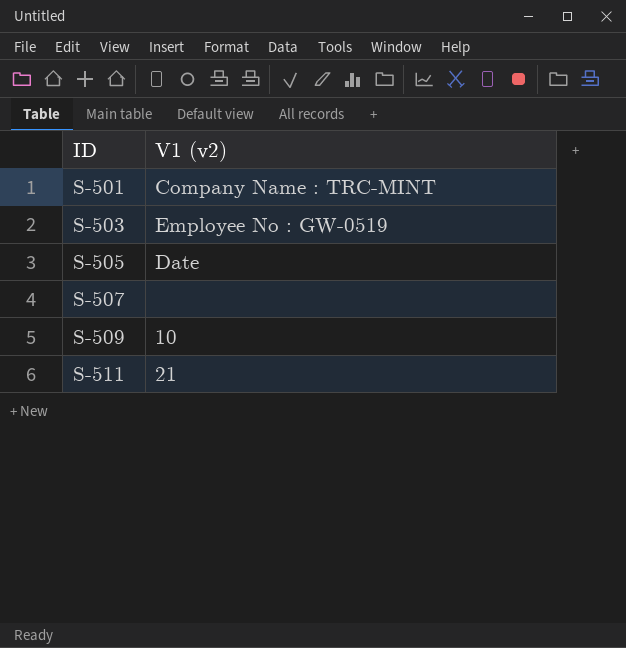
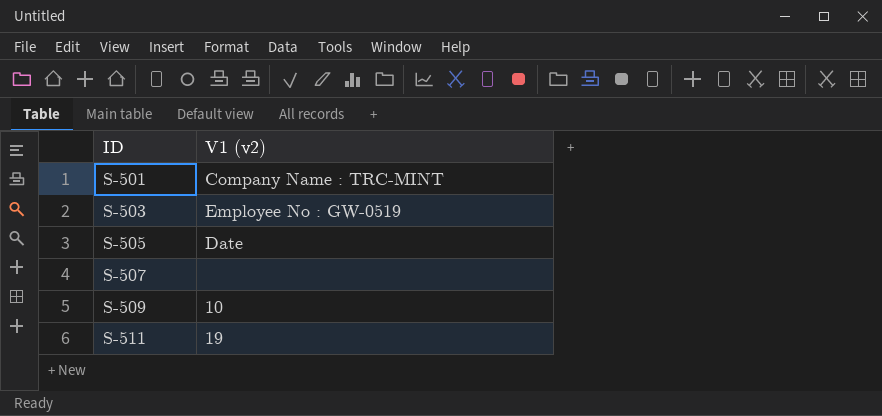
S-511 | V1 (v2): 21 -> 19

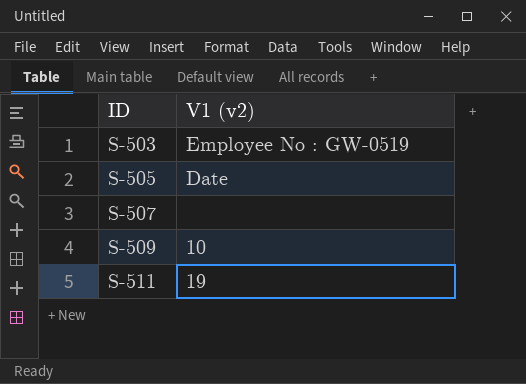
row S-501: Company Name : TRC-MINT -> none

